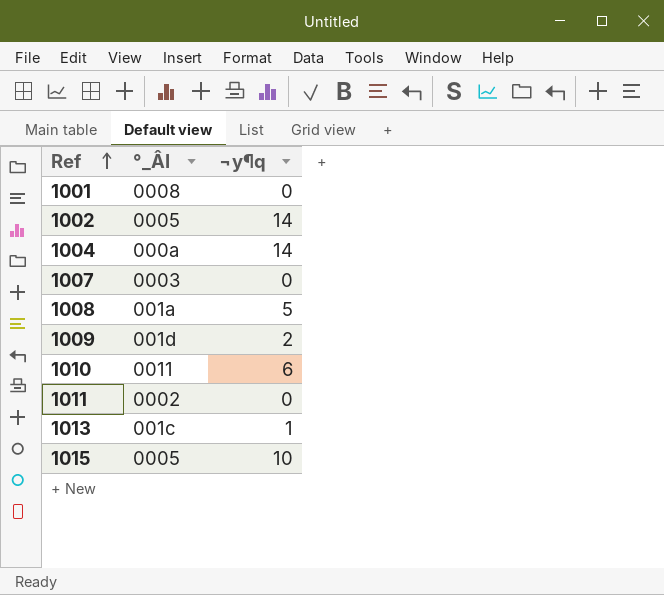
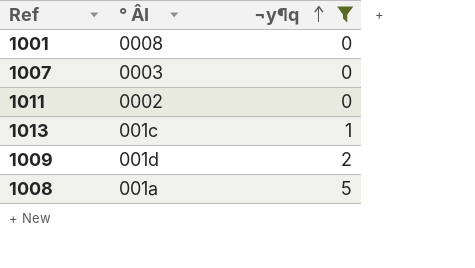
filter: none -> ¬y¶q <= 5
row order: Ref ascending -> ¬y¶q ascending
column name: °_ÂI -> ° ÂI

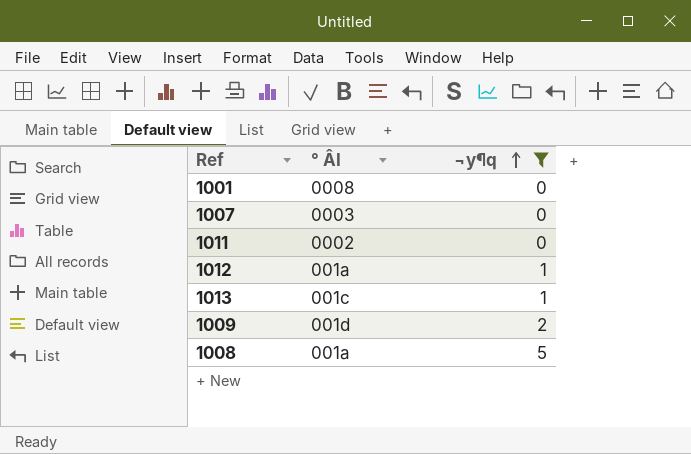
row 1012: none -> 001a | 1

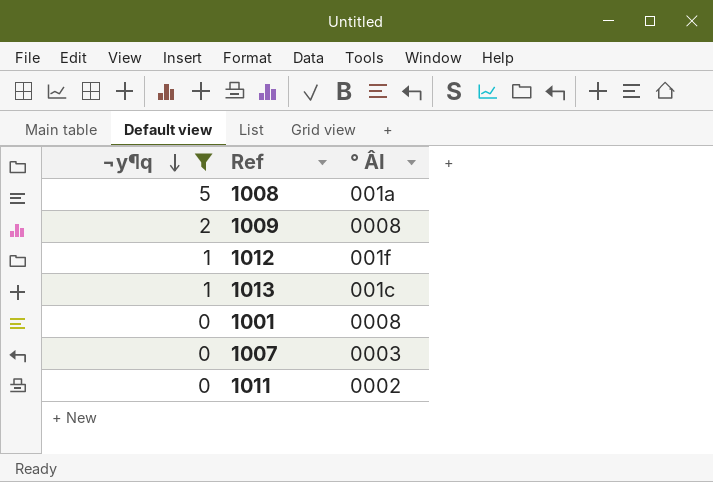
row order: ¬y¶q ascending -> ¬y¶q descending
column ¬y¶q | position: 3 -> 1
1009 | ° ÂI: 001d -> 0008
1012 | ° ÂI: 001a -> 001f

